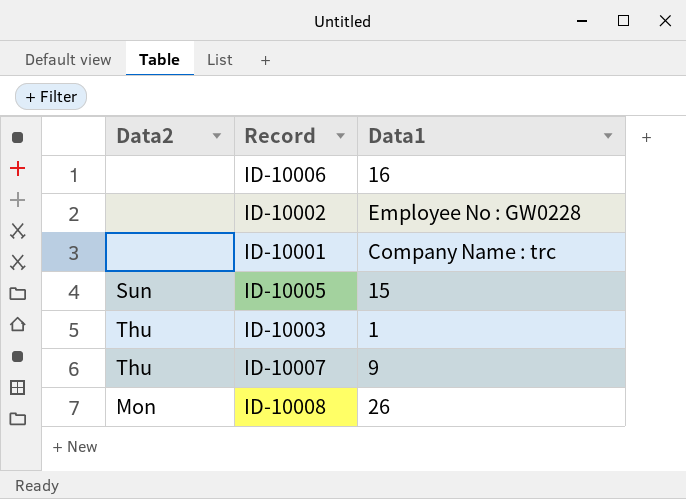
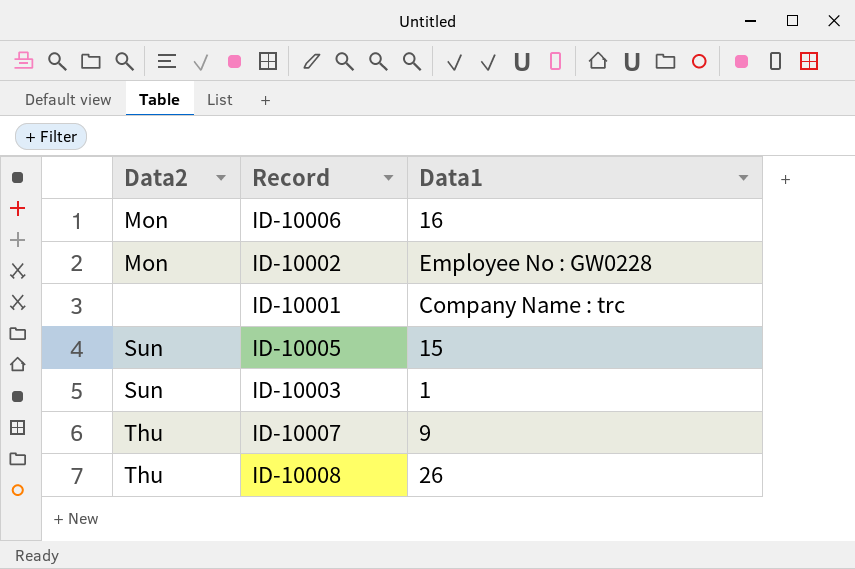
ID-10006 | Data2: none -> Mon
ID-10002 | Data2: none -> Mon
ID-10003 | Data2: Thu -> Sun
ID-10008 | Data2: Mon -> Thu

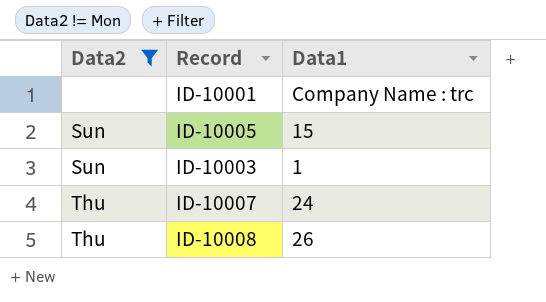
filter: none -> Data2 != Mon
ID-10007 | Data1: 9 -> 24

